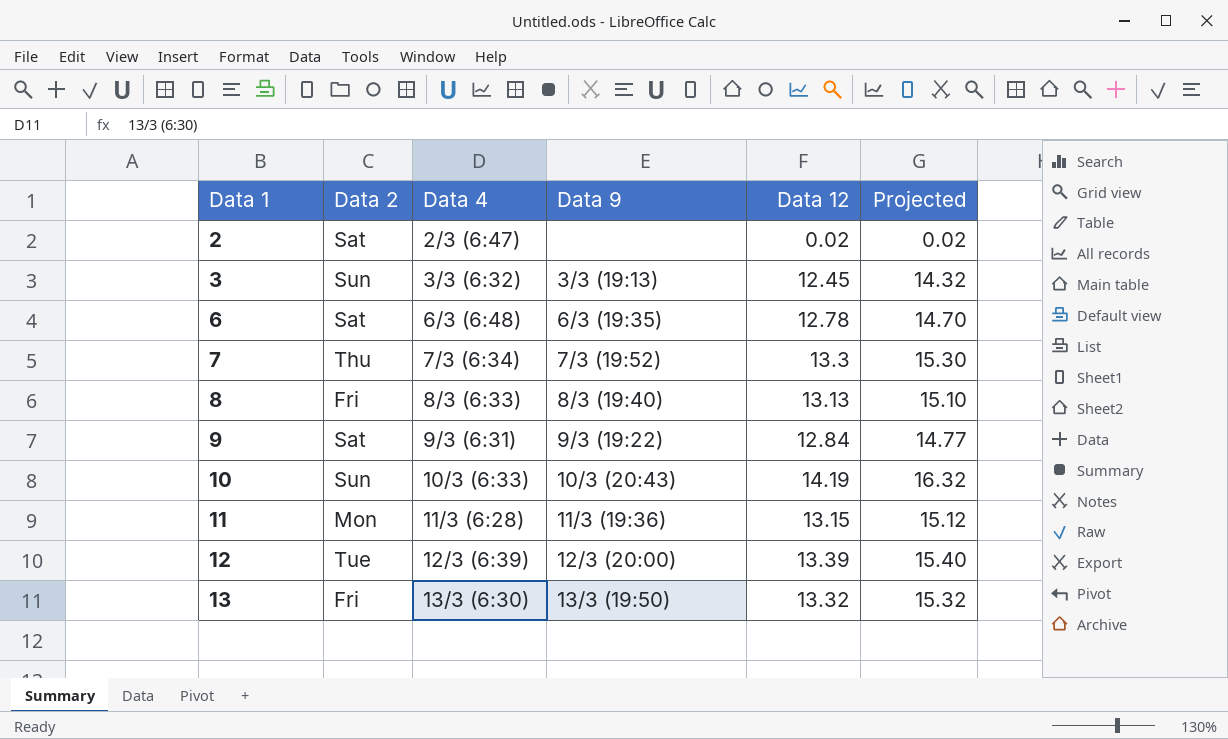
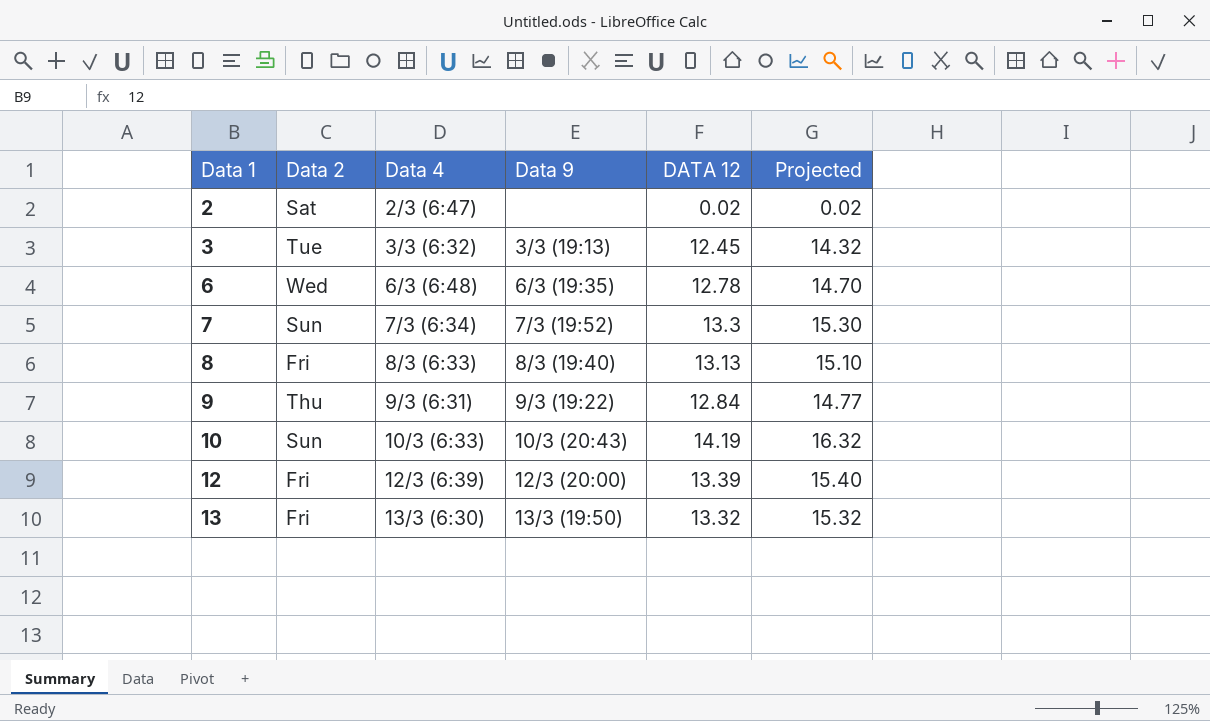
column name: Data 12 -> DATA 12
row 11: Mon | 11/3 (6:28) | 11/3 (19:36) | 13.15 | 15.12 -> none
3 | Data 2: Sun -> Tue
6 | Data 2: Sat -> Wed
7 | Data 2: Thu -> Sun
9 | Data 2: Sat -> Thu
12 | Data 2: Tue -> Fri

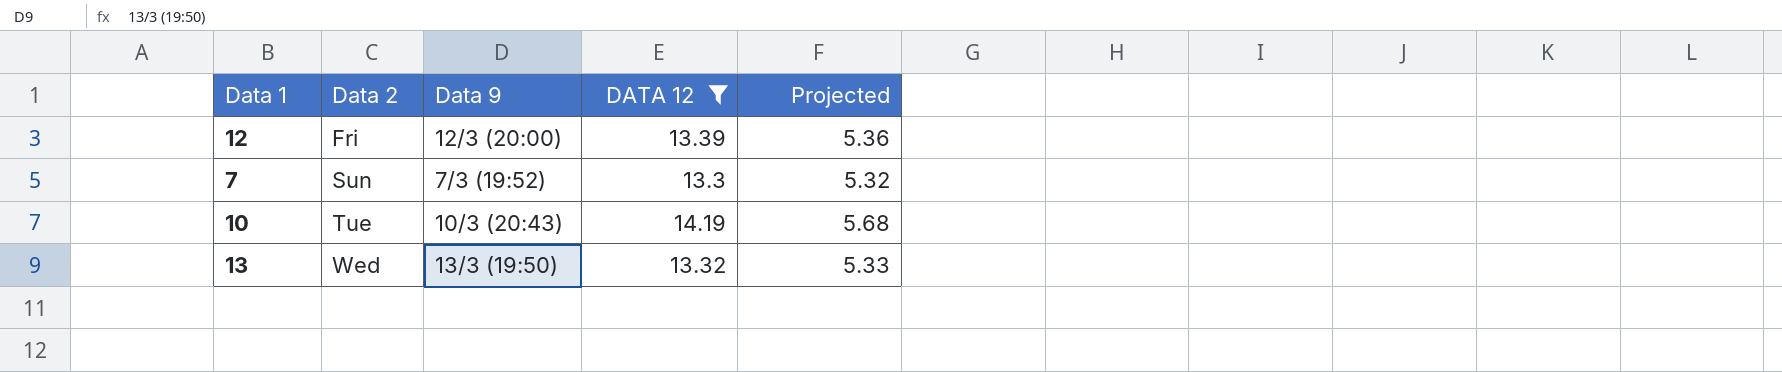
filter: none -> DATA 12 >= 13.3
row order: Data 1 ascending -> Data 2 ascending
column Data 4 | position: 3 -> none
column Projected | formula: [DATA 12] * 1.15 -> [DATA 12] * 0.4
10 | Data 2: Sun -> Tue
13 | Data 2: Fri -> Wed

